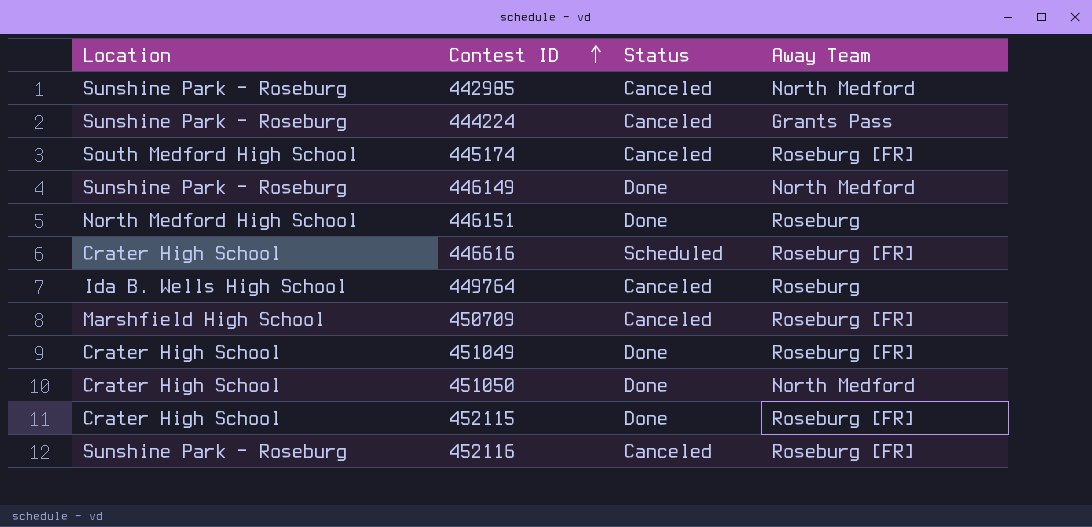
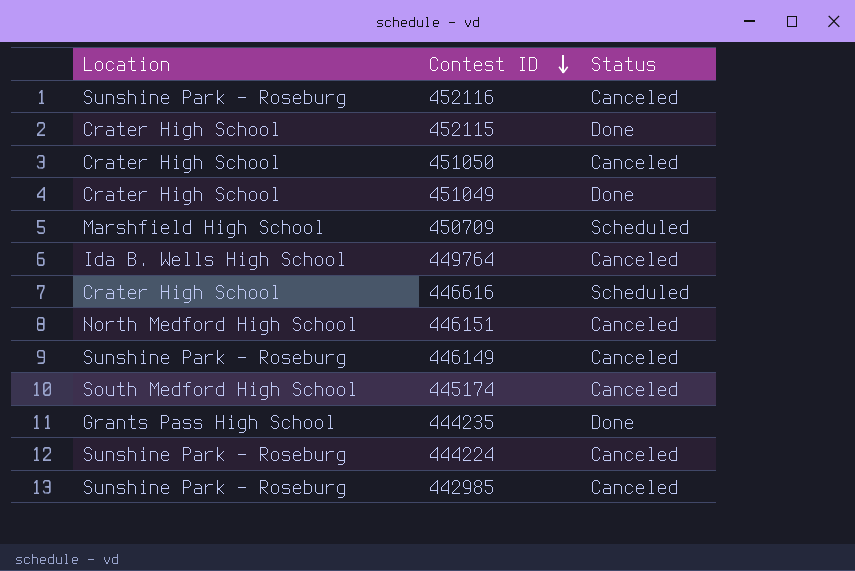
row order: Contest ID ascending -> Contest ID descending
column Away Team | position: 4 -> none
451050 | Status: Done -> Canceled
450709 | Status: Canceled -> Scheduled
446151 | Status: Done -> Canceled
446149 | Status: Done -> Canceled
row 444235: none -> Grants Pass High School | Done

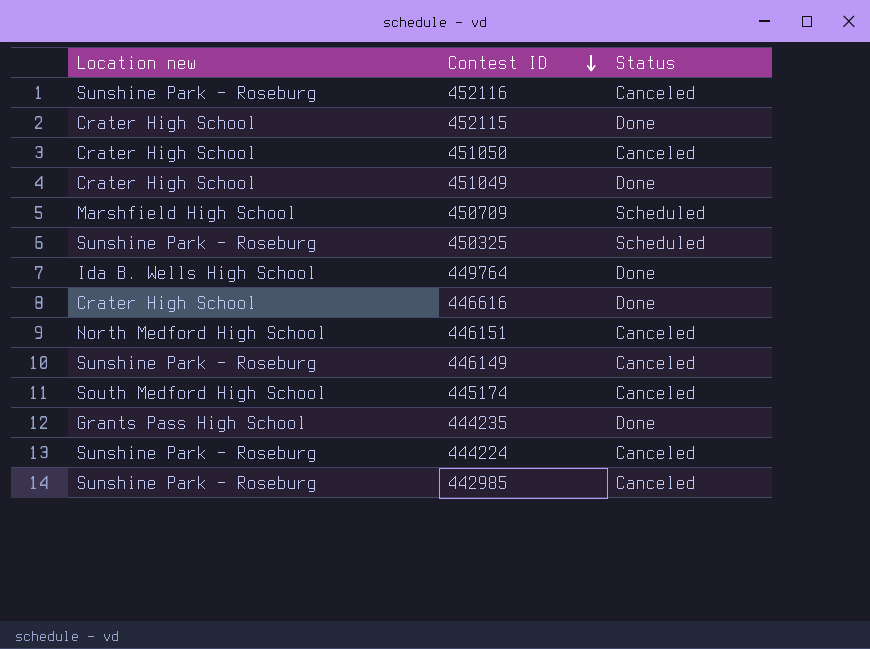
column name: Location -> Location new
row 450325: none -> Sunshine Park - Roseburg | Scheduled
449764 | Status: Canceled -> Done
446616 | Status: Scheduled -> Done

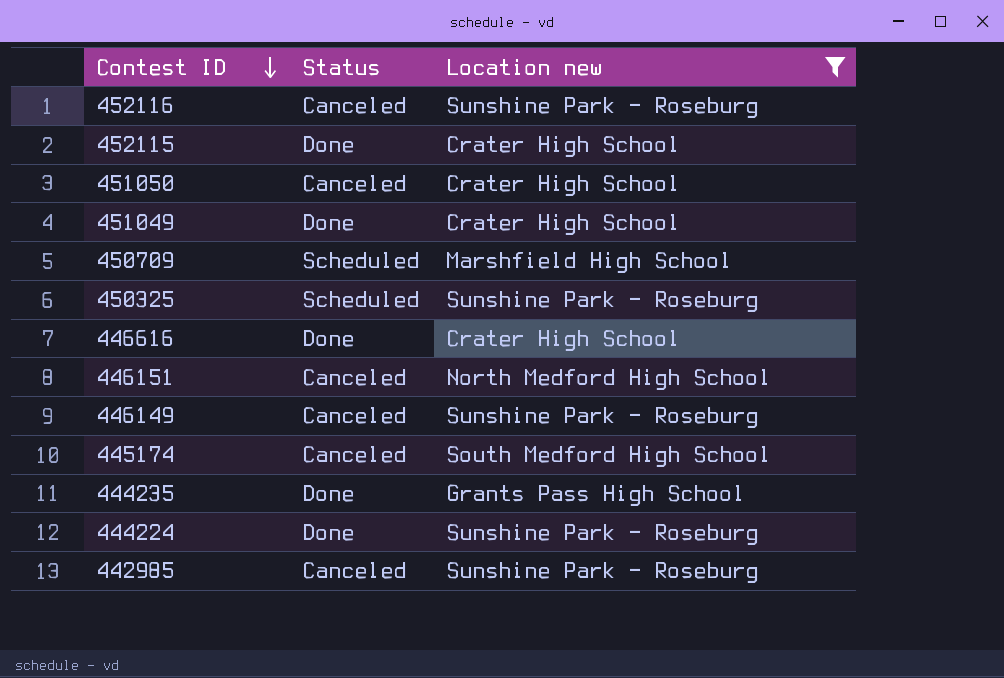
filter: none -> Location new != Ida B. Wells High School
column Location new | position: 1 -> 3
444224 | Status: Canceled -> Done

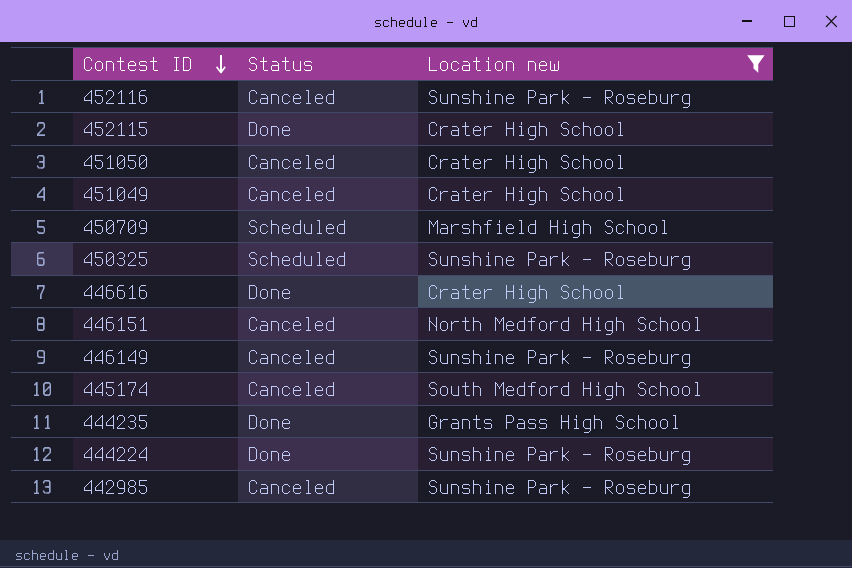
451049 | Status: Done -> Canceled

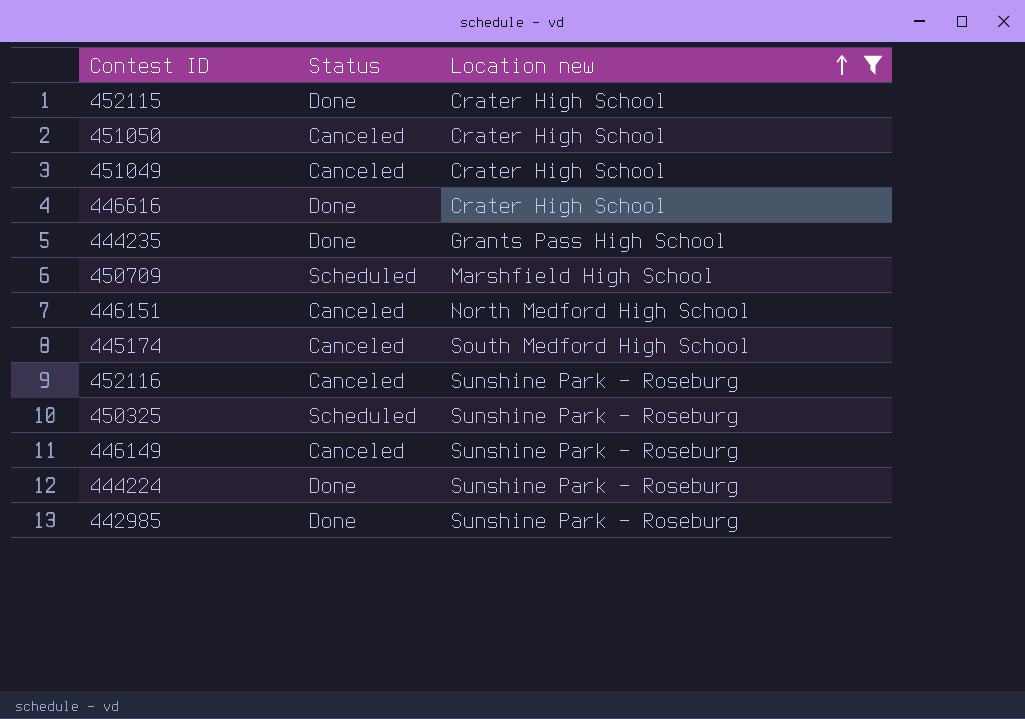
row order: Contest ID descending -> Location new ascending
442985 | Status: Canceled -> Done

